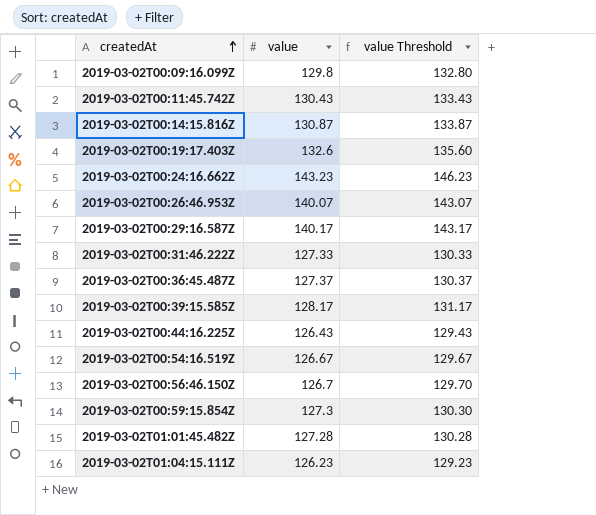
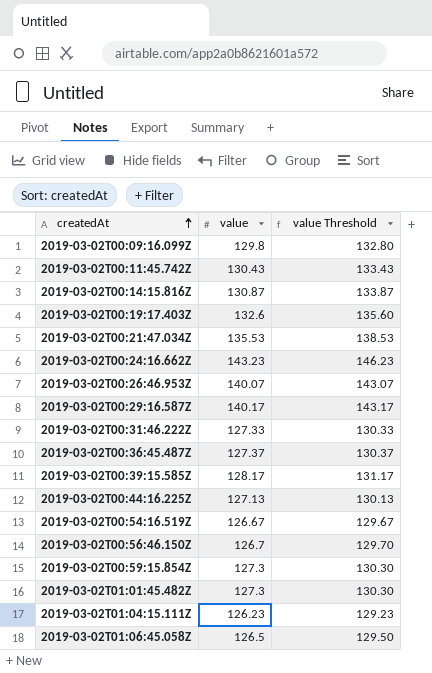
row 2019-03-02T00:21:47.034Z: none -> 135.53 | 138.53
2019-03-02T00:44:16.225Z | value: 126.43 -> 127.13
2019-03-02T00:44:16.225Z | value Threshold: 129.43 -> 130.13
2019-03-02T01:01:45.482Z | value: 127.28 -> 127.3
2019-03-02T01:01:45.482Z | value Threshold: 130.28 -> 130.30
row 2019-03-02T01:06:45.058Z: none -> 126.5 | 129.50

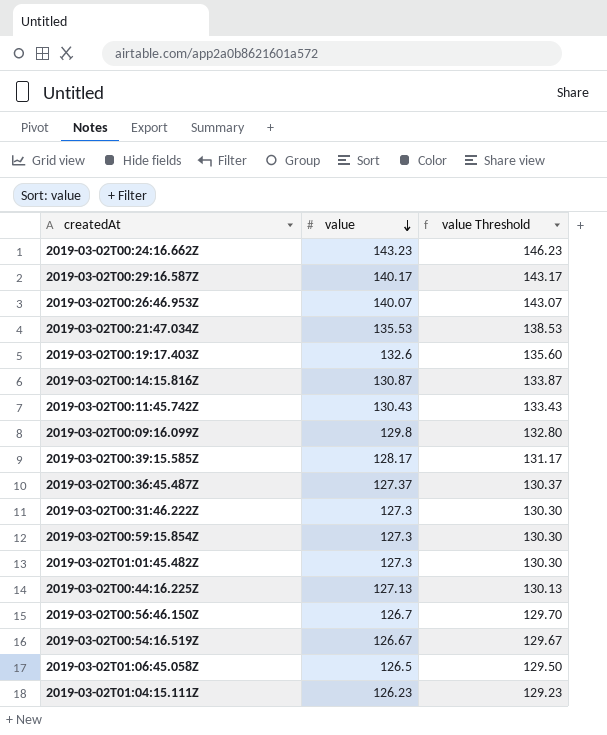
row order: createdAt ascending -> value descending
2019-03-02T00:31:46.222Z | value: 127.33 -> 127.3
2019-03-02T00:31:46.222Z | value Threshold: 130.33 -> 130.30

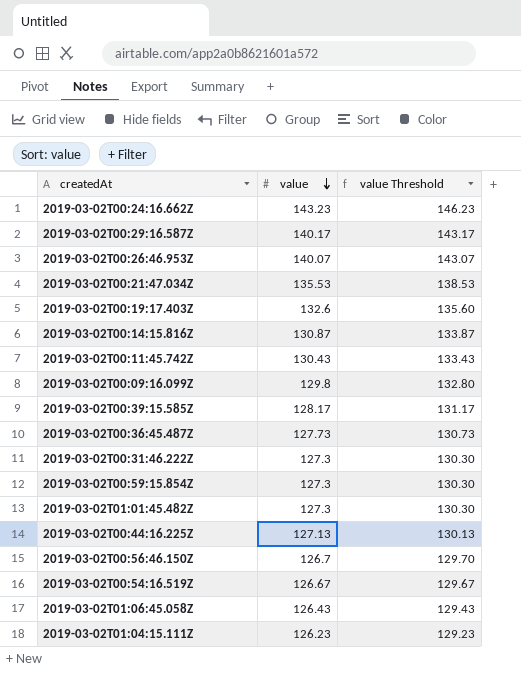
2019-03-02T00:36:45.487Z | value: 127.37 -> 127.73
2019-03-02T00:36:45.487Z | value Threshold: 130.37 -> 130.73
2019-03-02T01:06:45.058Z | value: 126.5 -> 126.43
2019-03-02T01:06:45.058Z | value Threshold: 129.50 -> 129.43

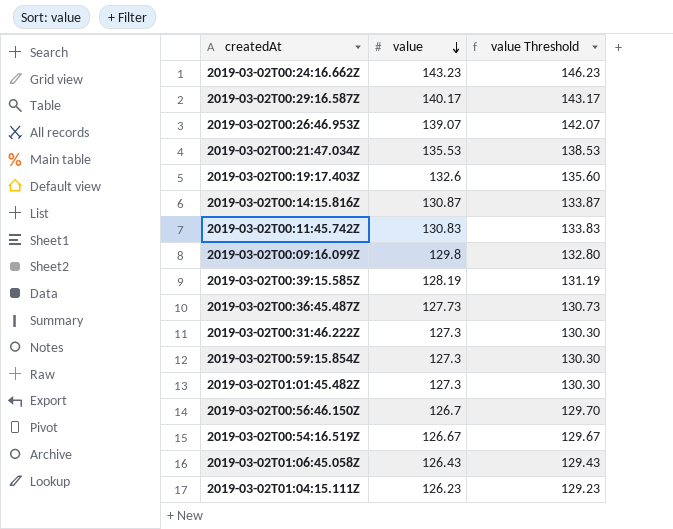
row 2019-03-02T00:44:16.225Z: 127.13 | 130.13 -> none
2019-03-02T00:26:46.953Z | value: 140.07 -> 139.07
2019-03-02T00:26:46.953Z | value Threshold: 143.07 -> 142.07
2019-03-02T00:11:45.742Z | value: 130.43 -> 130.83
2019-03-02T00:11:45.742Z | value Threshold: 133.43 -> 133.83
2019-03-02T00:39:15.585Z | value: 128.17 -> 128.19
2019-03-02T00:39:15.585Z | value Threshold: 131.17 -> 131.19

